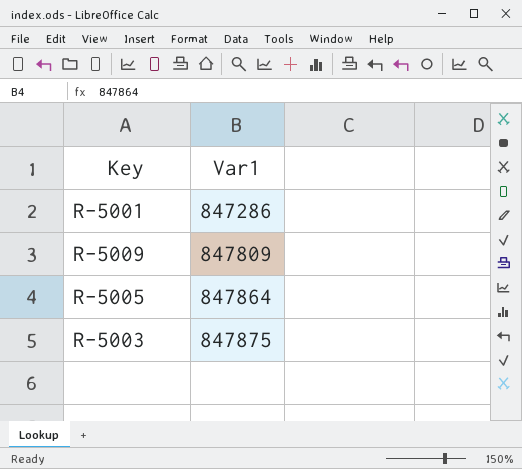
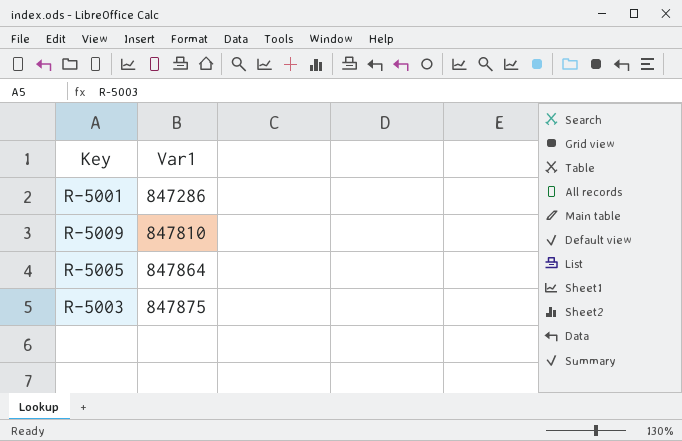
R-5009 | Var1: 847809 -> 847810

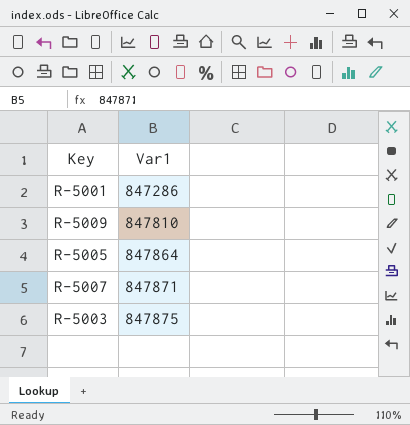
row R-5007: none -> 847871

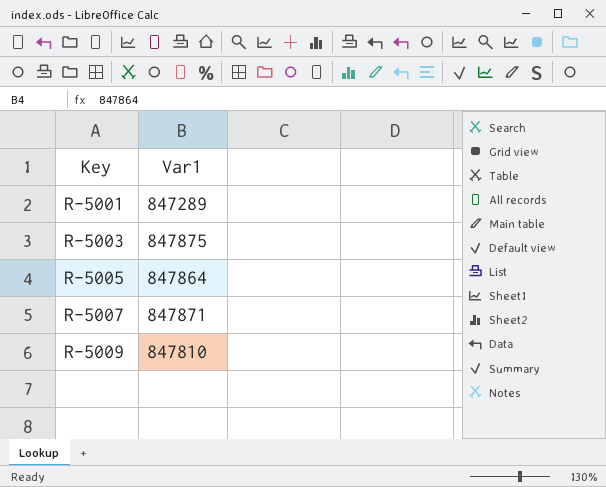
row order: Var1 ascending -> Key ascending
R-5001 | Var1: 847286 -> 847289

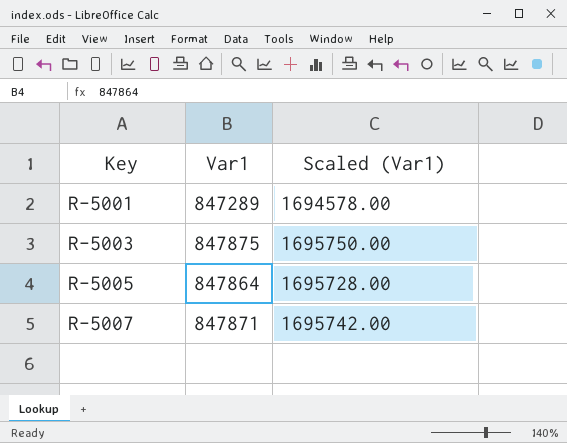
column Scaled (Var1) | formula: none -> [Var1] * 2
row R-5009: 847810 -> none

